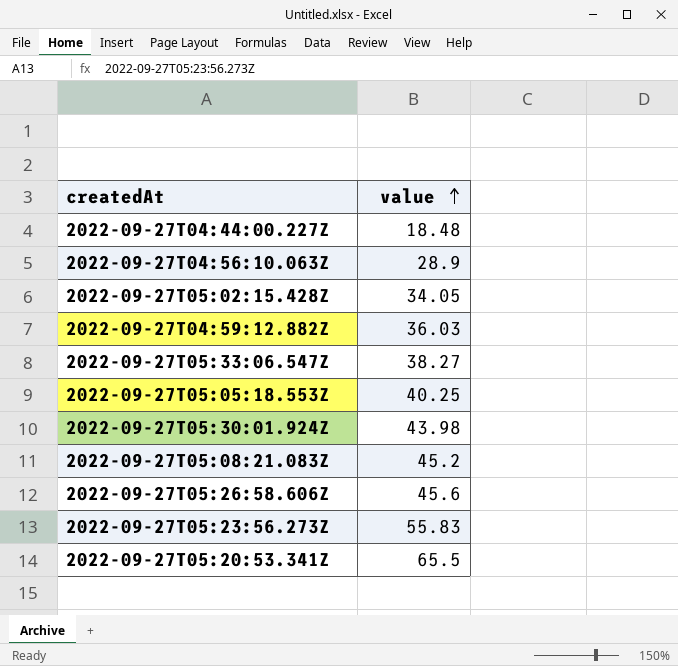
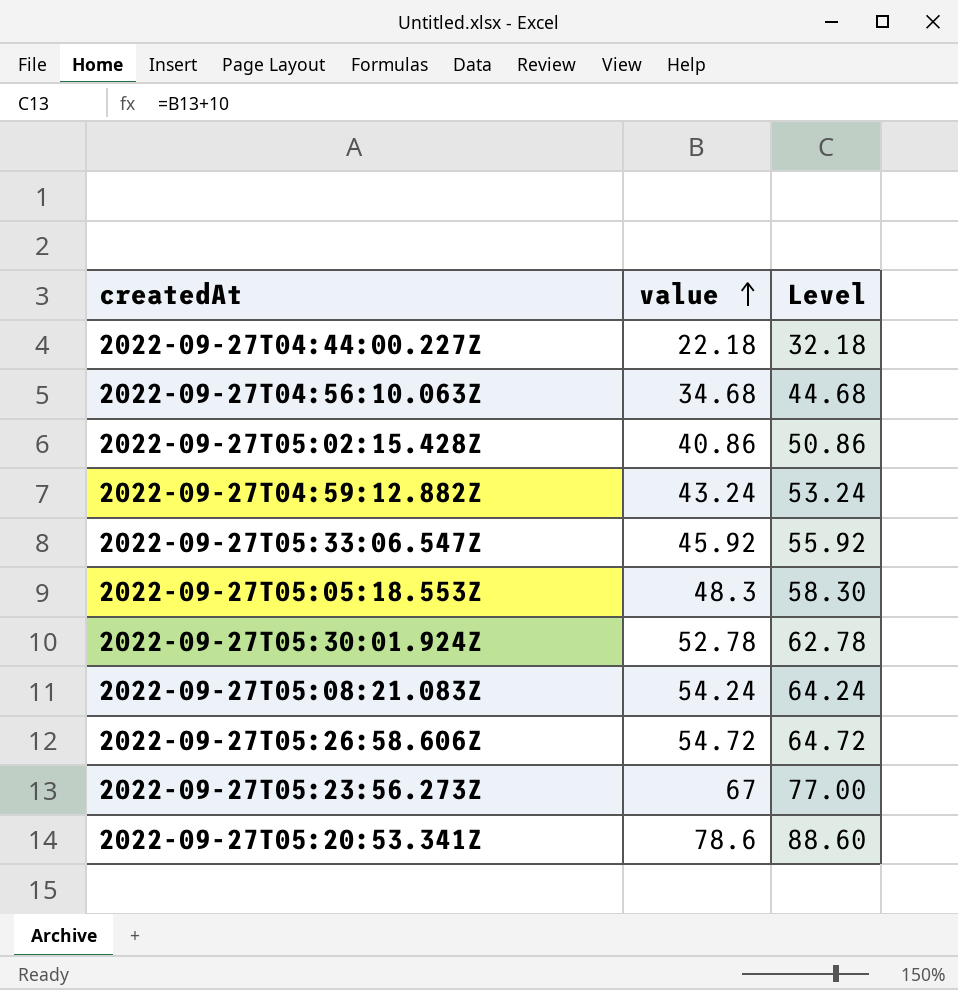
column Level | formula: none -> [value] + 10
2022-09-27T04:44:00.227Z | value: 18.48 -> 22.18
2022-09-27T04:56:10.063Z | value: 28.9 -> 34.68
2022-09-27T05:02:15.428Z | value: 34.05 -> 40.86
2022-09-27T04:59:12.882Z | value: 36.03 -> 43.24
2022-09-27T05:33:06.547Z | value: 38.27 -> 45.92
2022-09-27T05:05:18.553Z | value: 40.25 -> 48.3
2022-09-27T05:30:01.924Z | value: 43.98 -> 52.78
2022-09-27T05:08:21.083Z | value: 45.2 -> 54.24
2022-09-27T05:26:58.606Z | value: 45.6 -> 54.72
2022-09-27T05:23:56.273Z | value: 55.83 -> 67
2022-09-27T05:20:53.341Z | value: 65.5 -> 78.6

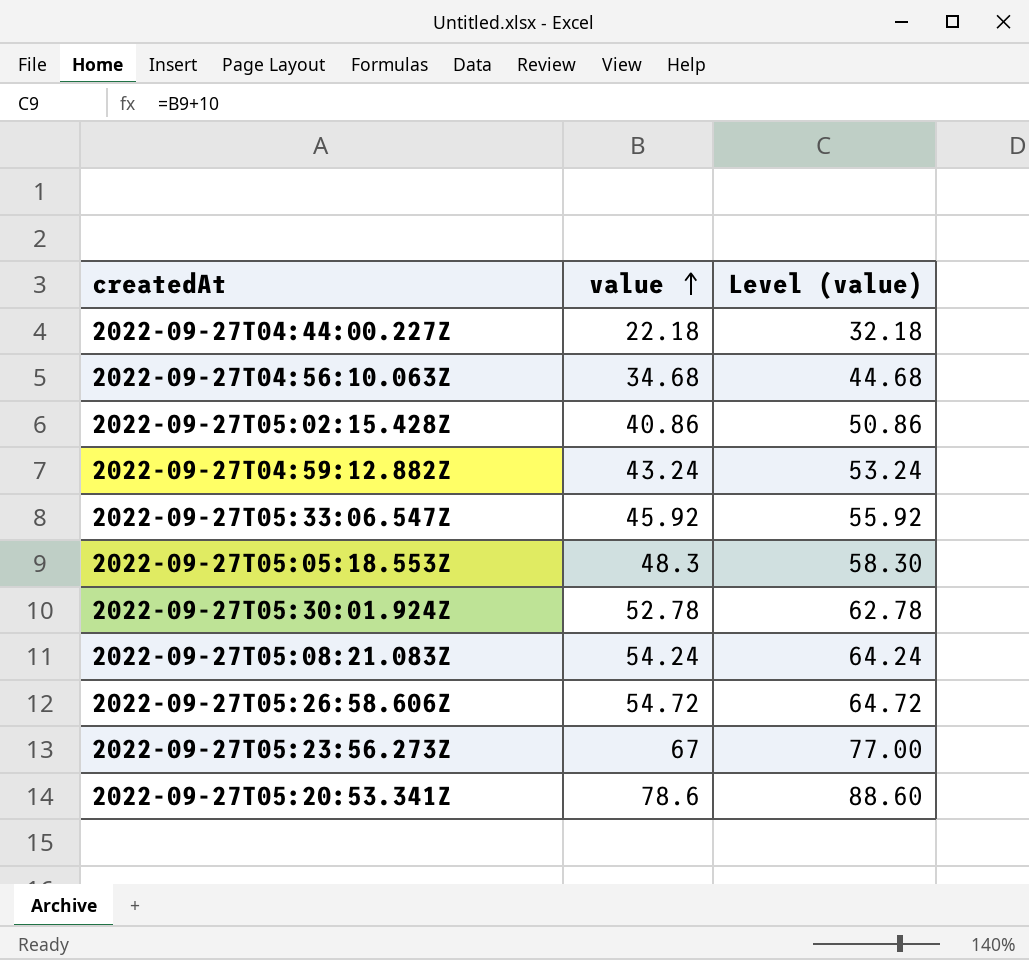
column name: Level -> Level (value)

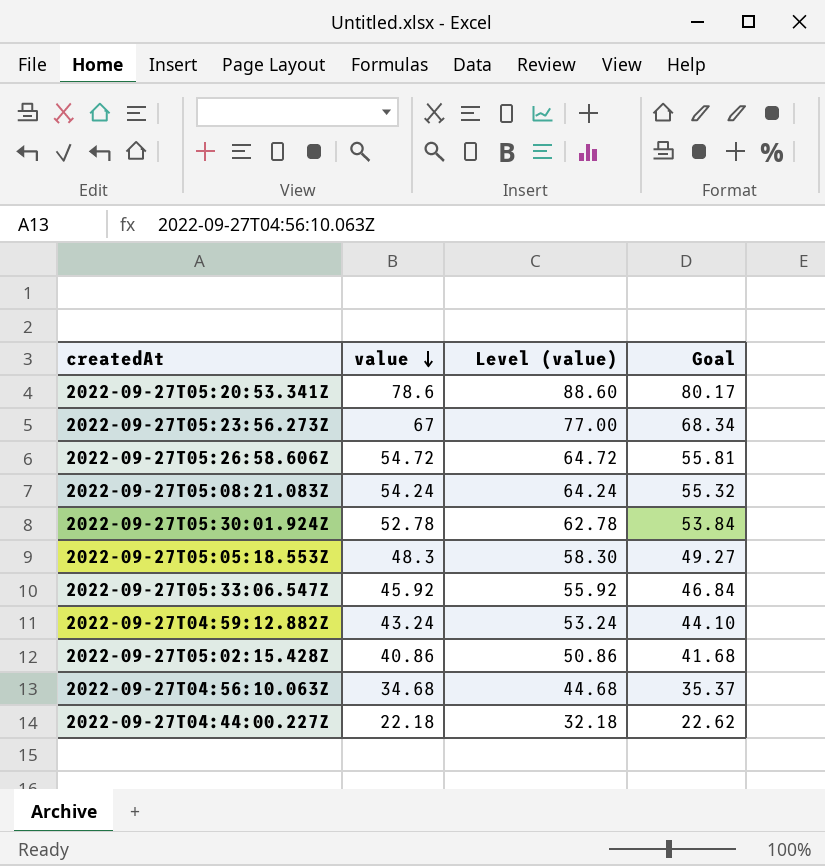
row order: value ascending -> value descending
column Goal | formula: none -> [value] * 1.02

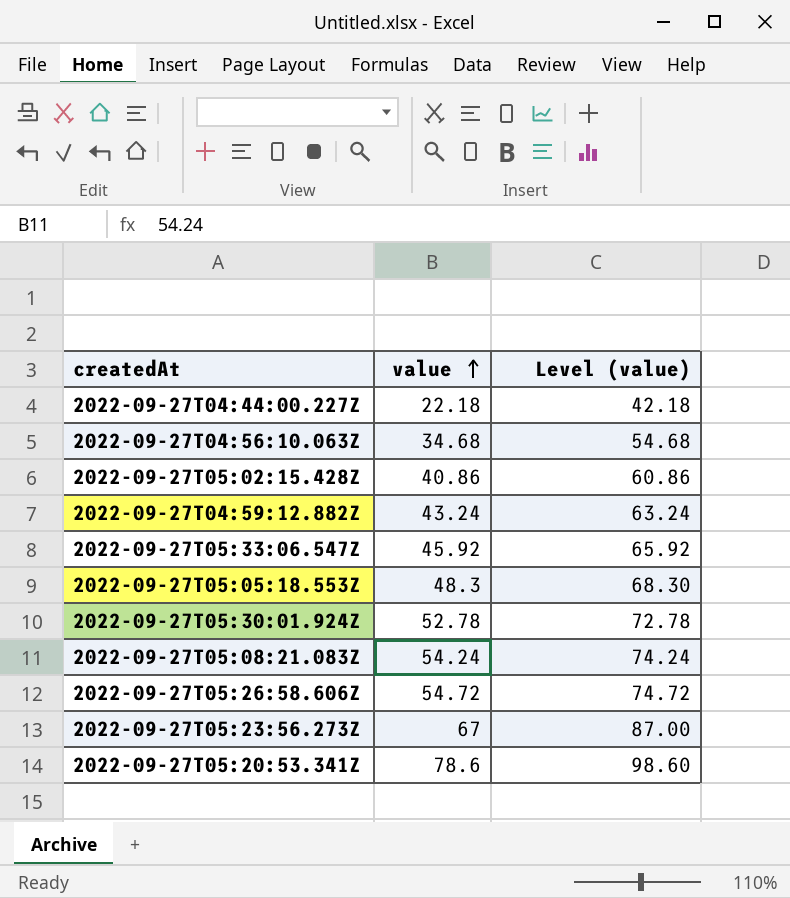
row order: value descending -> value ascending
column Goal | formula: [value] * 1.02 -> none
column Level (value) | formula: [value] + 10 -> [value] + 20

